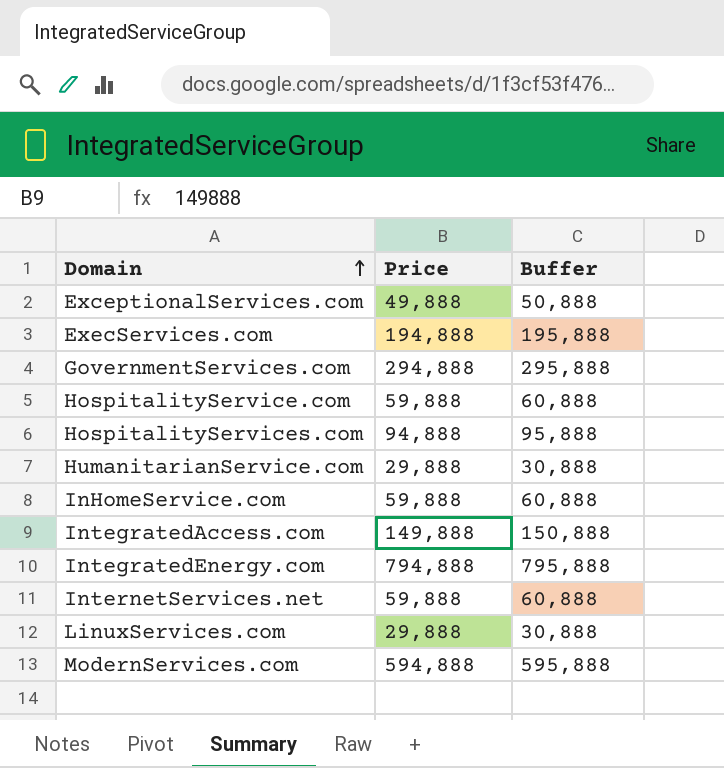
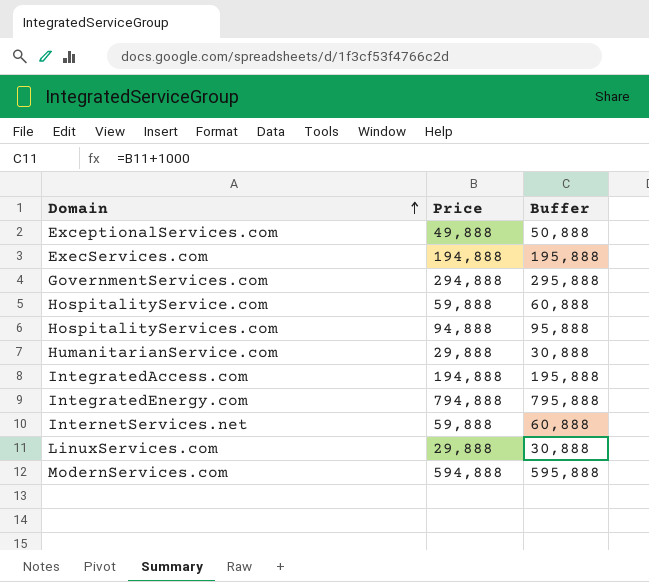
row InHomeService.com: 59,888 | 60,888 -> none
IntegratedAccess.com | Price: 149,888 -> 194,888
IntegratedAccess.com | Buffer: 150,888 -> 195,888

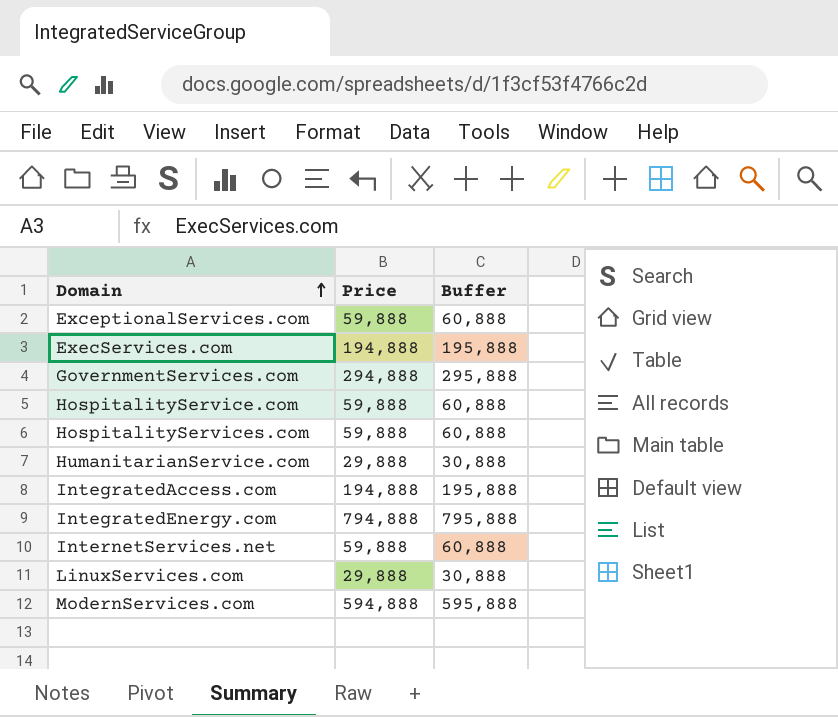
ExceptionalServices.com | Price: 49,888 -> 59,888
ExceptionalServices.com | Buffer: 50,888 -> 60,888
HospitalityServices.com | Price: 94,888 -> 59,888
HospitalityServices.com | Buffer: 95,888 -> 60,888

